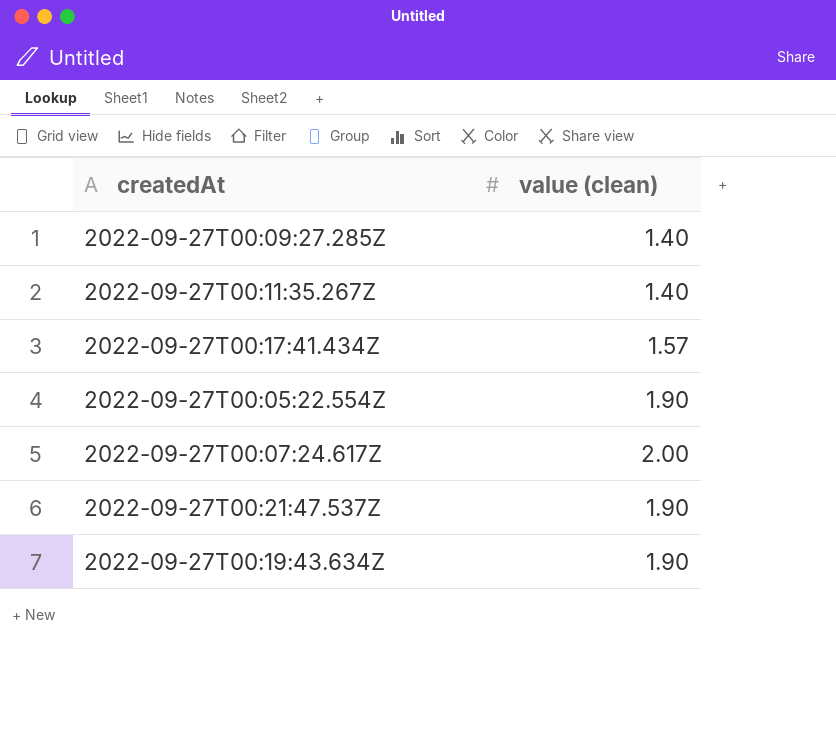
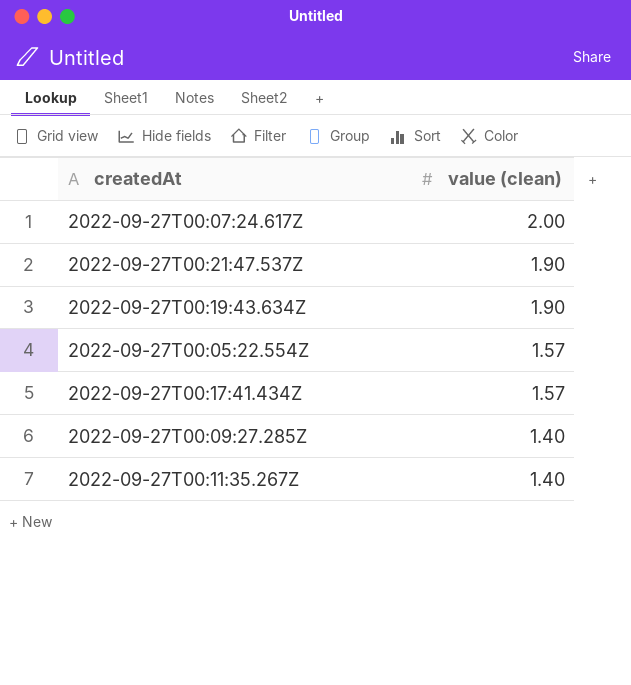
row order: none -> value (clean) descending
2022-09-27T00:05:22.554Z | value (clean): 1.90 -> 1.57

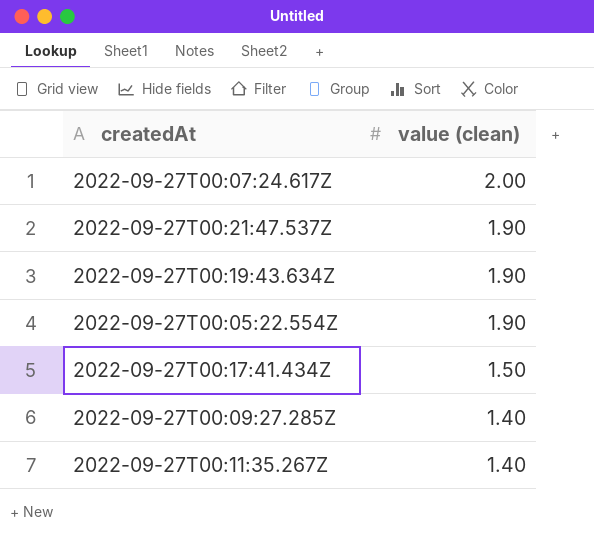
2022-09-27T00:05:22.554Z | value (clean): 1.57 -> 1.90
2022-09-27T00:17:41.434Z | value (clean): 1.57 -> 1.50

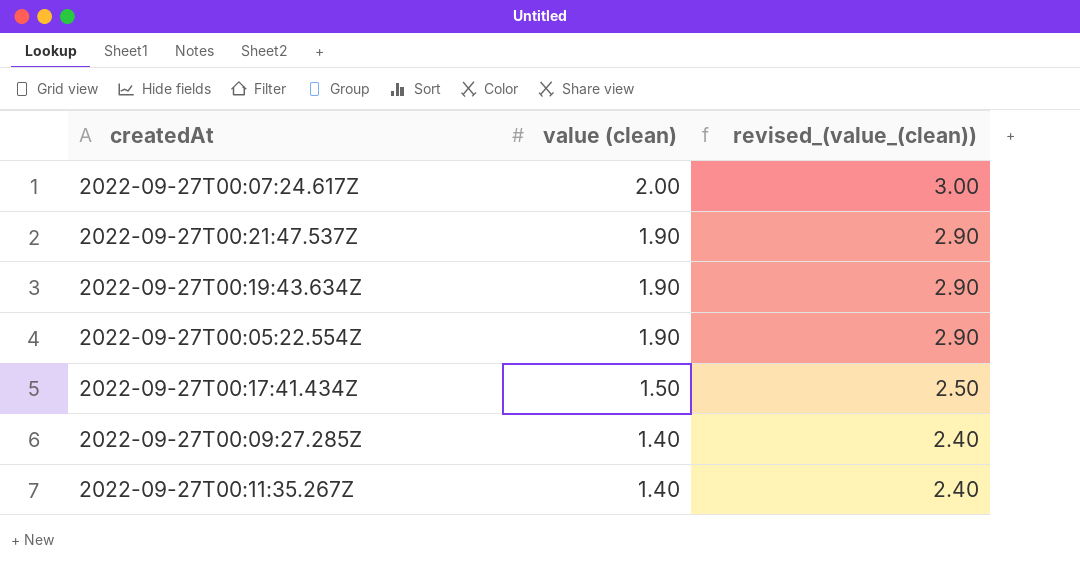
column revised_(value_(clean)) | formula: none -> [value (clean)] + 1

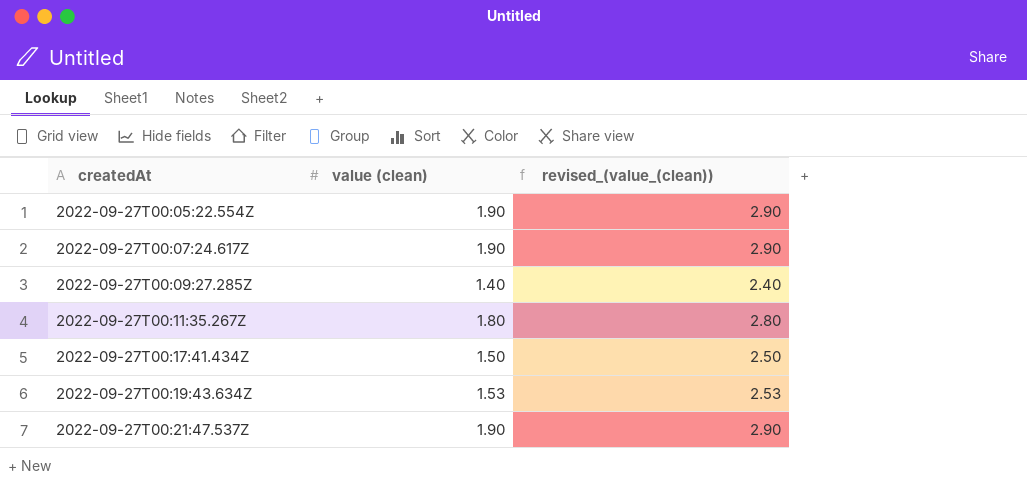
row order: value (clean) descending -> createdAt ascending
2022-09-27T00:07:24.617Z | value (clean): 2.00 -> 1.90
2022-09-27T00:07:24.617Z | revised_(value_(clean)): 3.00 -> 2.90
2022-09-27T00:11:35.267Z | value (clean): 1.40 -> 1.80
2022-09-27T00:11:35.267Z | revised_(value_(clean)): 2.40 -> 2.80
2022-09-27T00:19:43.634Z | value (clean): 1.90 -> 1.53
2022-09-27T00:19:43.634Z | revised_(value_(clean)): 2.90 -> 2.53

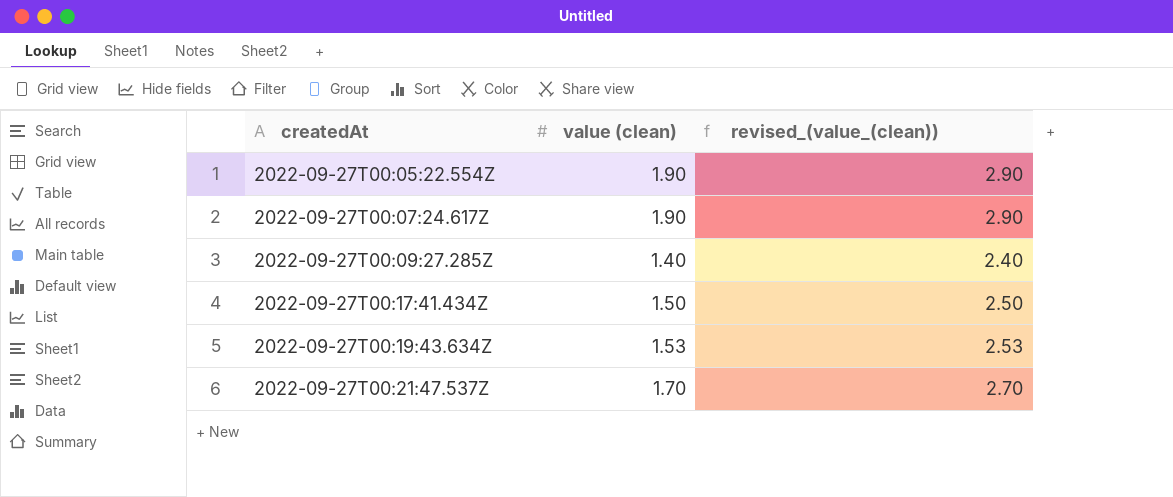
row 2022-09-27T00:11:35.267Z: 1.80 | 2.80 -> none
2022-09-27T00:21:47.537Z | value (clean): 1.90 -> 1.70
2022-09-27T00:21:47.537Z | revised_(value_(clean)): 2.90 -> 2.70

